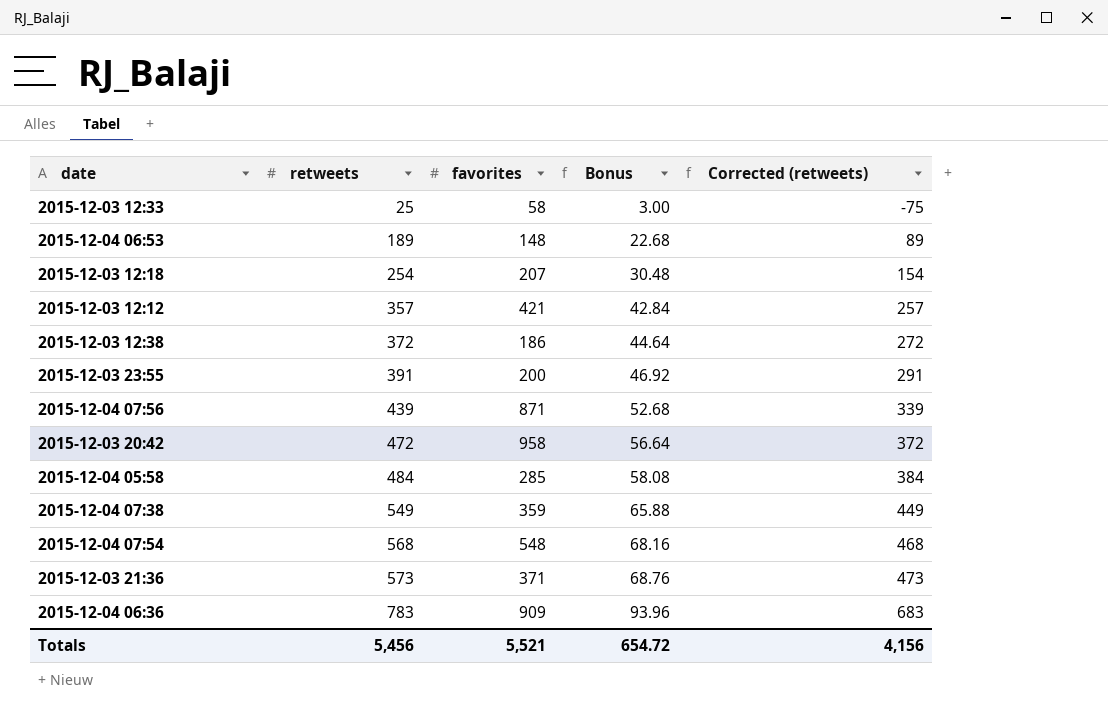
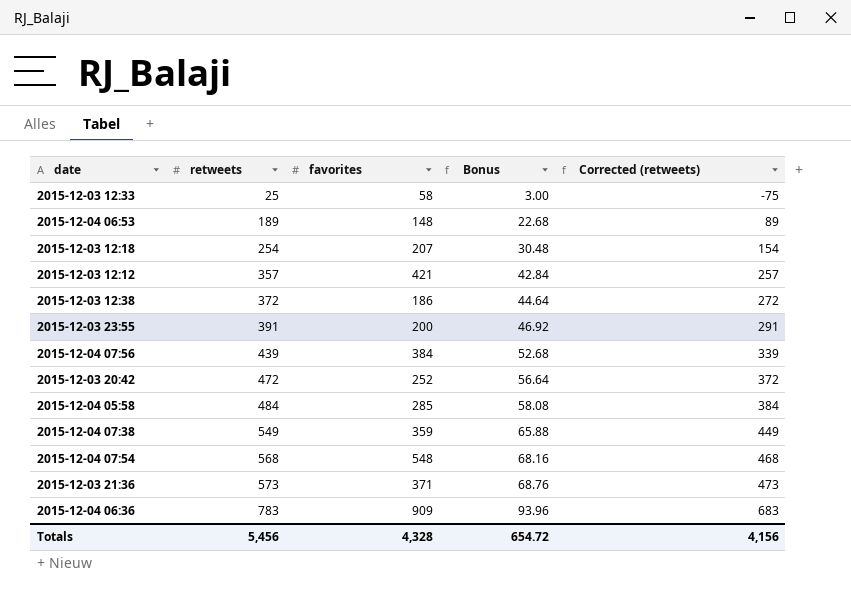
2015-12-04 07:56 | favorites: 871 -> 384
2015-12-03 20:42 | favorites: 958 -> 252
Totals | favorites: 5,521 -> 4,328

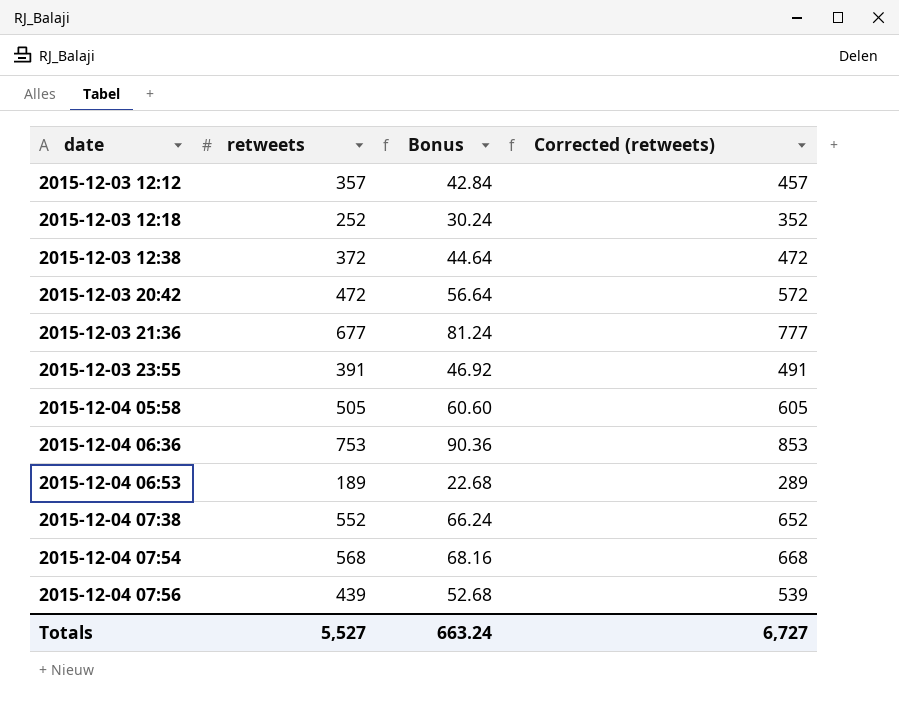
row order: retweets ascending -> date ascending
column favorites | position: 3 -> none
column Corrected (retweets) | formula: [retweets] - 100 -> [retweets] + 100
row 2015-12-03 12:33: 25 | 58 | 3.00 | -75 -> none
2015-12-03 12:18 | retweets: 254 -> 252
2015-12-03 12:18 | Bonus: 30.48 -> 30.24
2015-12-03 21:36 | retweets: 573 -> 677
2015-12-03 21:36 | Bonus: 68.76 -> 81.24
2015-12-04 05:58 | retweets: 484 -> 505
2015-12-04 05:58 | Bonus: 58.08 -> 60.60
2015-12-04 06:36 | retweets: 783 -> 753
2015-12-04 06:36 | Bonus: 93.96 -> 90.36
2015-12-04 07:38 | retweets: 549 -> 552
2015-12-04 07:38 | Bonus: 65.88 -> 66.24
Totals | retweets: 5,456 -> 5,527
Totals | Bonus: 654.72 -> 663.24
Totals | Corrected (retweets): 4,156 -> 6,727

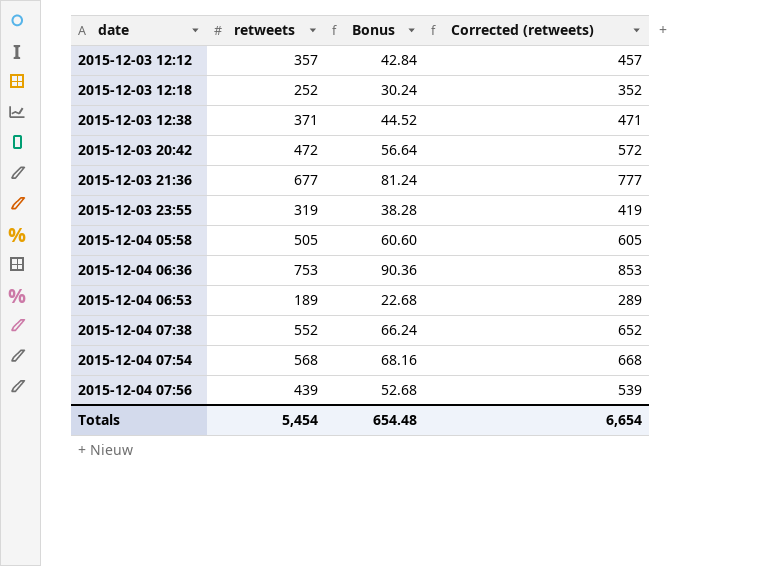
2015-12-03 12:38 | retweets: 372 -> 371
2015-12-03 12:38 | Bonus: 44.64 -> 44.52
2015-12-03 12:38 | Corrected (retweets): 472 -> 471
2015-12-03 23:55 | retweets: 391 -> 319
2015-12-03 23:55 | Bonus: 46.92 -> 38.28
2015-12-03 23:55 | Corrected (retweets): 491 -> 419
Totals | retweets: 5,527 -> 5,454
Totals | Bonus: 663.24 -> 654.48
Totals | Corrected (retweets): 6,727 -> 6,654

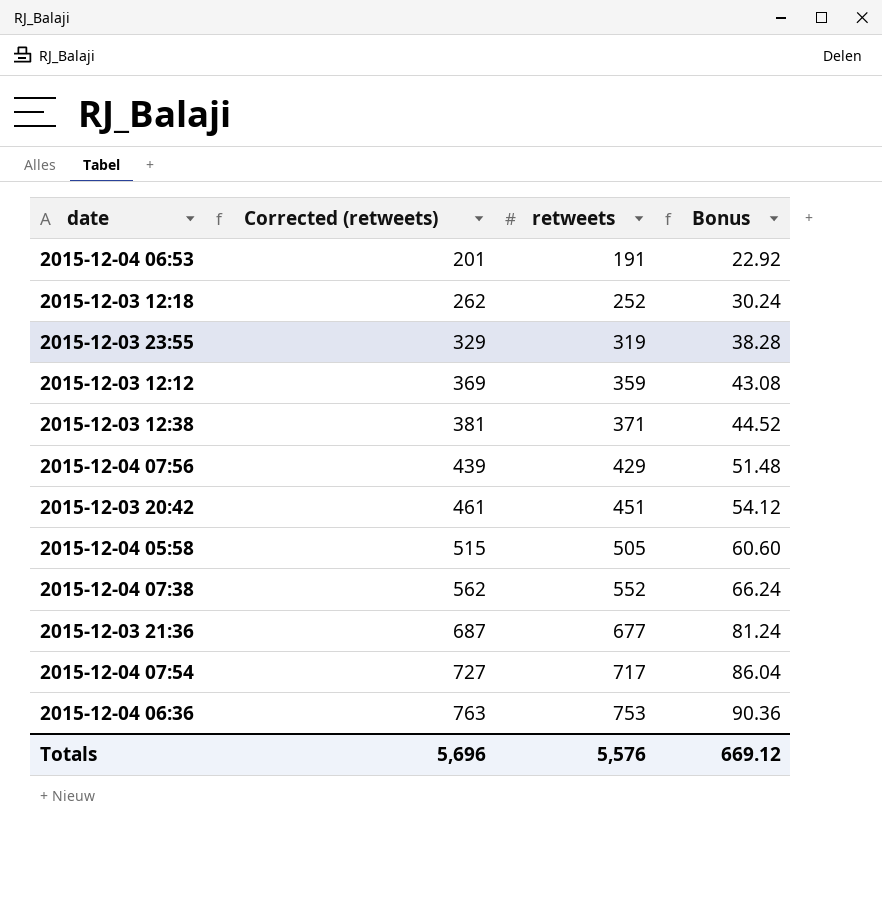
row order: date ascending -> Corrected (retweets) ascending
column Corrected (retweets) | formula: [retweets] + 100 -> [retweets] + 10
column Corrected (retweets) | position: 4 -> 2
2015-12-04 06:53 | retweets: 189 -> 191
2015-12-04 06:53 | Bonus: 22.68 -> 22.92
2015-12-03 12:12 | retweets: 357 -> 359
2015-12-03 12:12 | Bonus: 42.84 -> 43.08
2015-12-04 07:56 | retweets: 439 -> 429
2015-12-04 07:56 | Bonus: 52.68 -> 51.48
2015-12-03 20:42 | retweets: 472 -> 451
2015-12-03 20:42 | Bonus: 56.64 -> 54.12
2015-12-04 07:54 | retweets: 568 -> 717
2015-12-04 07:54 | Bonus: 68.16 -> 86.04
Totals | Corrected (retweets): 6,654 -> 5,696
Totals | retweets: 5,454 -> 5,576
Totals | Bonus: 654.48 -> 669.12

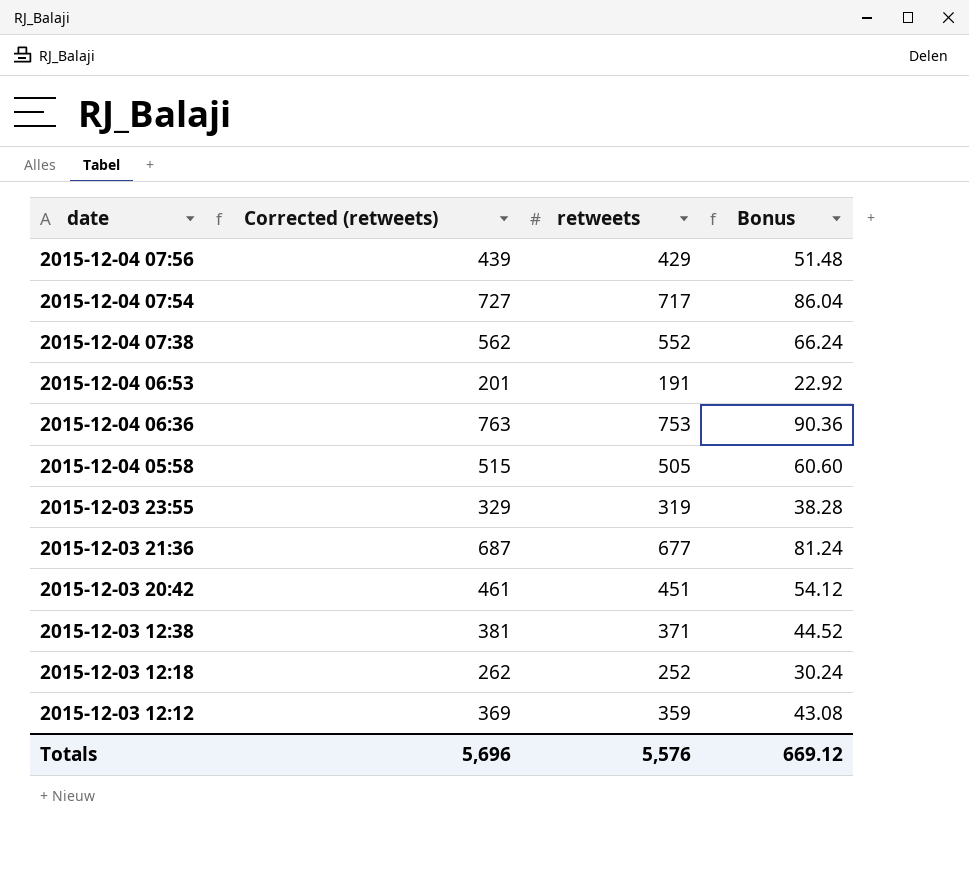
row order: Corrected (retweets) ascending -> date descending

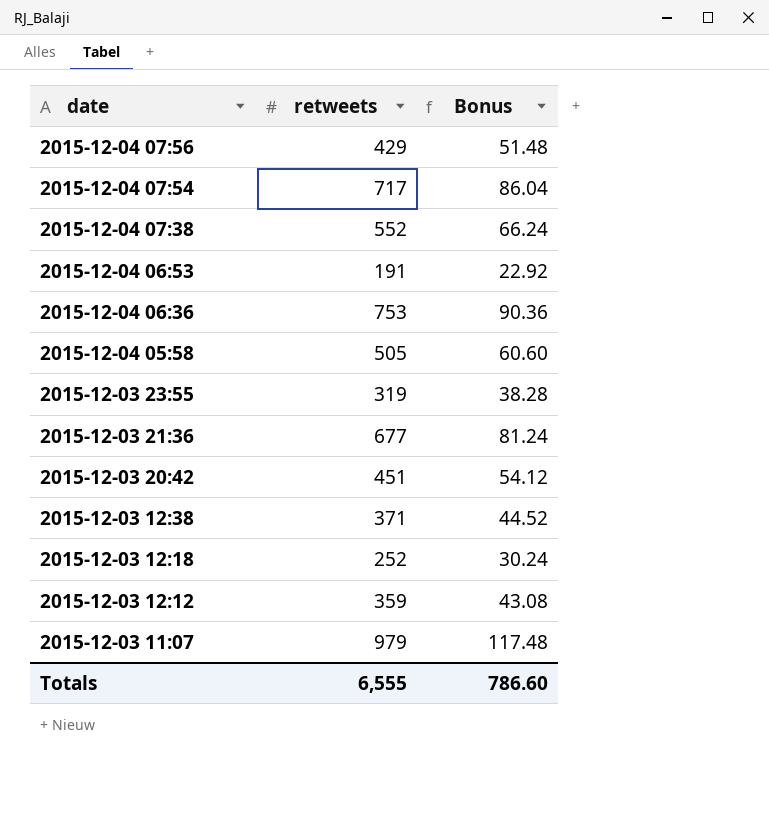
column Corrected (retweets) | formula: [retweets] + 10 -> none
row 2015-12-03 11:07: none -> 979 | 117.48
Totals | retweets: 5,576 -> 6,555
Totals | Bonus: 669.12 -> 786.60

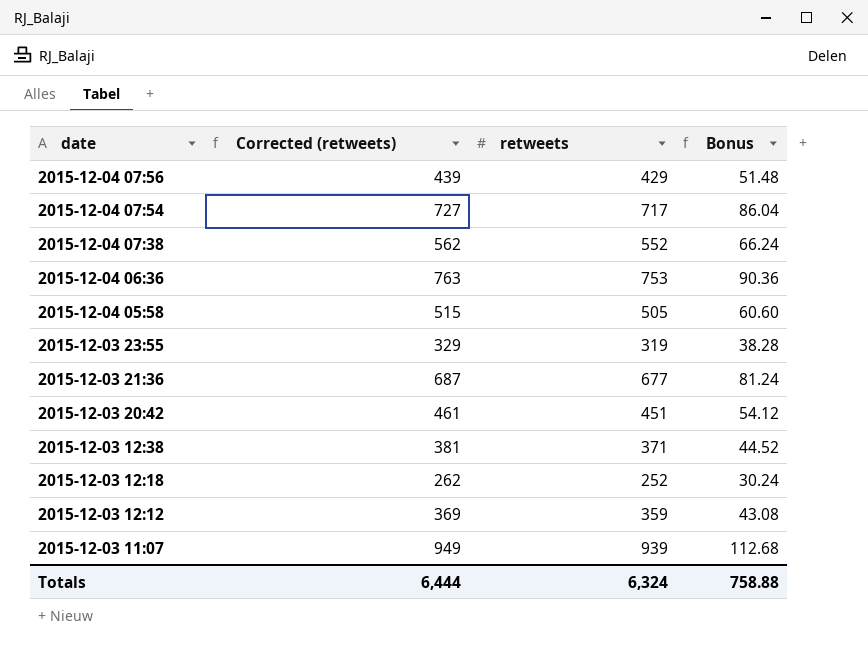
column Corrected (retweets) | formula: none -> [retweets] + 10
row 2015-12-04 06:53: 191 | 22.92 -> none
2015-12-03 11:07 | retweets: 979 -> 939
2015-12-03 11:07 | Bonus: 117.48 -> 112.68
Totals | retweets: 6,555 -> 6,324
Totals | Bonus: 786.60 -> 758.88

